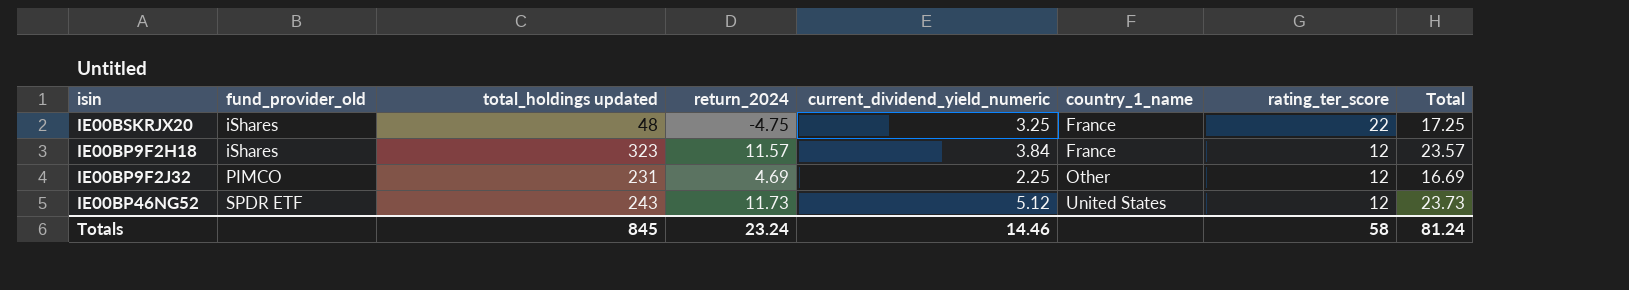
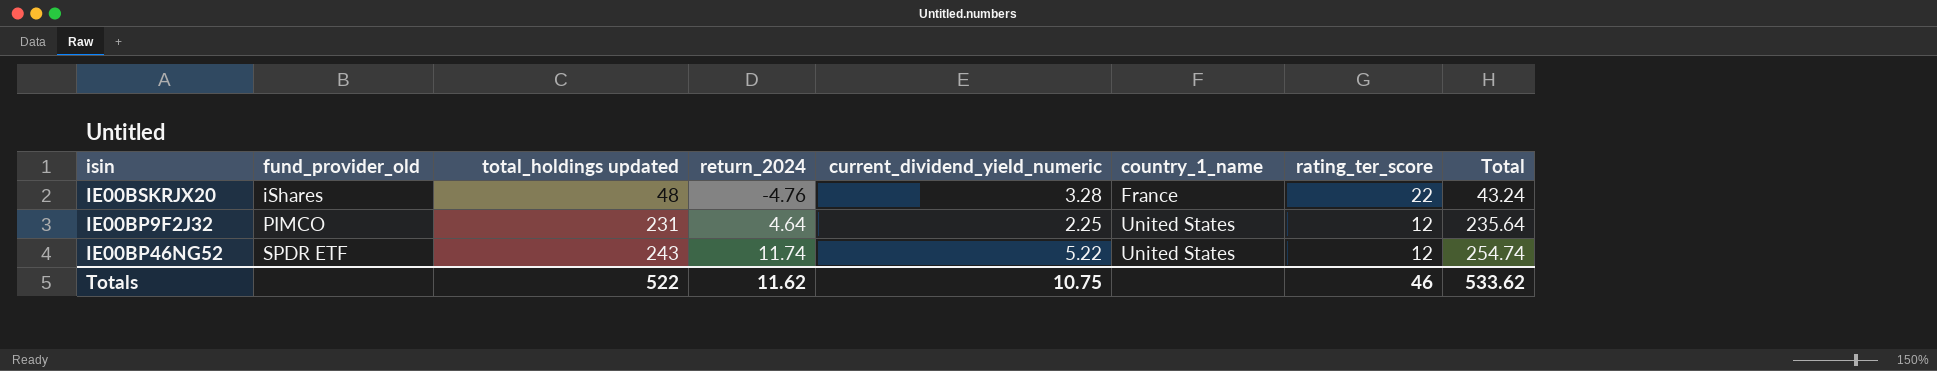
column Total | formula: [return_2024] + [rating_ter_score] -> [total_holdings updated] + [return_2024]
row IE00BP9F2H18: iShares | 323 | 11.57 | 3.84 | France | 12 | 23.57 -> none
IE00BSKRJX20 | return_2024: -4.75 -> -4.76
IE00BSKRJX20 | current_dividend_yield_numeric: 3.25 -> 3.28
IE00BP9F2J32 | return_2024: 4.69 -> 4.64
IE00BP9F2J32 | country_1_name: Other -> United States
IE00BP46NG52 | return_2024: 11.73 -> 11.74
IE00BP46NG52 | current_dividend_yield_numeric: 5.12 -> 5.22
Totals | total_holdings updated: 845 -> 522
Totals | return_2024: 23.24 -> 11.62
Totals | current_dividend_yield_numeric: 14.46 -> 10.75
Totals | rating_ter_score: 58 -> 46
Totals | Total: 81.24 -> 533.62

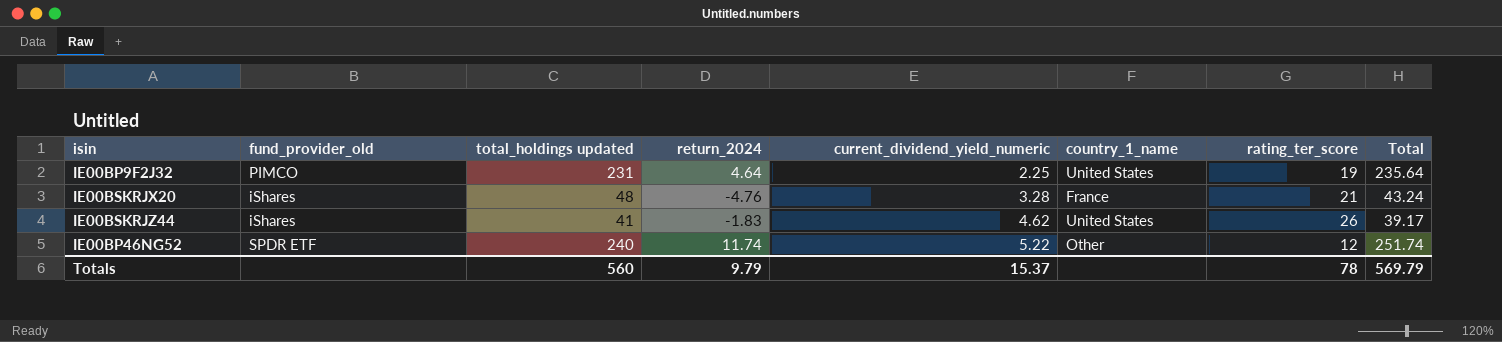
row order: fund_provider_old ascending -> current_dividend_yield_numeric ascending
IE00BP9F2J32 | rating_ter_score: 12 -> 19
IE00BSKRJX20 | rating_ter_score: 22 -> 21
row IE00BSKRJZ44: none -> iShares | 41 | -1.83 | 4.62 | United States | 26 | 39.17
IE00BP46NG52 | total_holdings updated: 243 -> 240
IE00BP46NG52 | country_1_name: United States -> Other
IE00BP46NG52 | Total: 254.74 -> 251.74
Totals | total_holdings updated: 522 -> 560
Totals | return_2024: 11.62 -> 9.79
Totals | current_dividend_yield_numeric: 10.75 -> 15.37
Totals | rating_ter_score: 46 -> 78
Totals | Total: 533.62 -> 569.79

